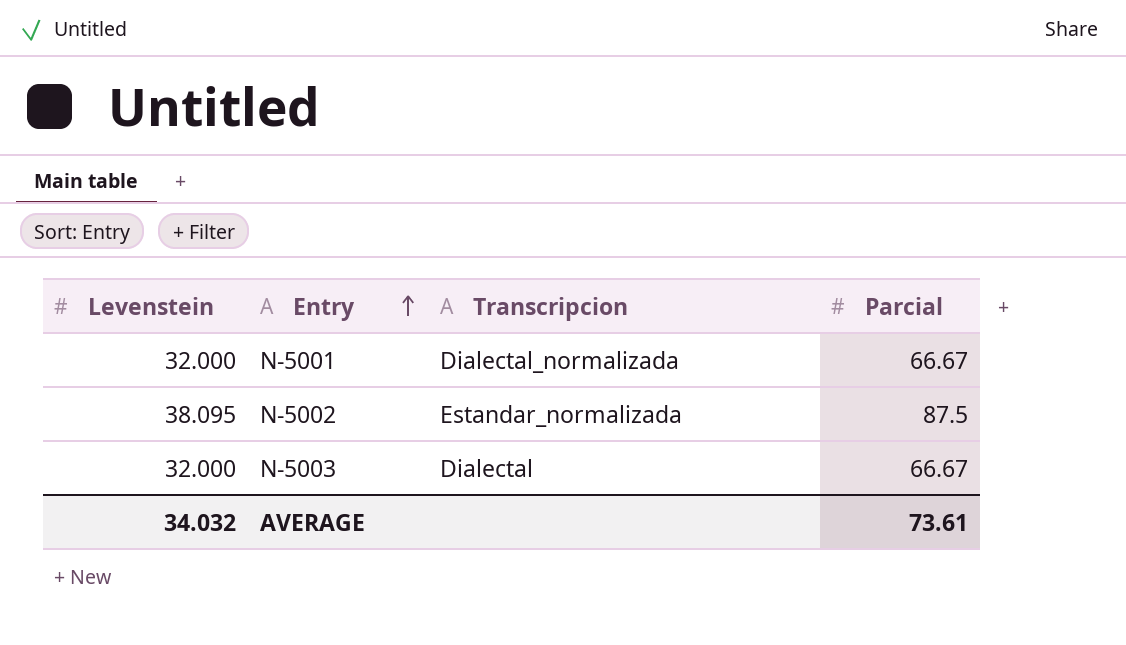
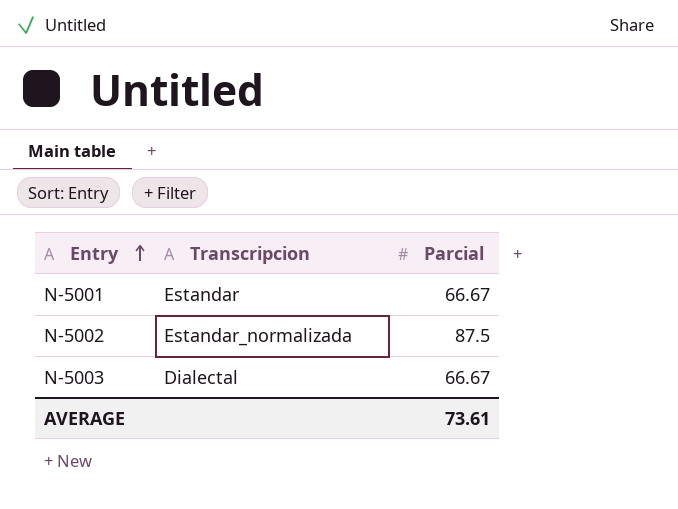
column Levenstein | position: 1 -> none
N-5001 | Transcripcion: Dialectal_normalizada -> Estandar

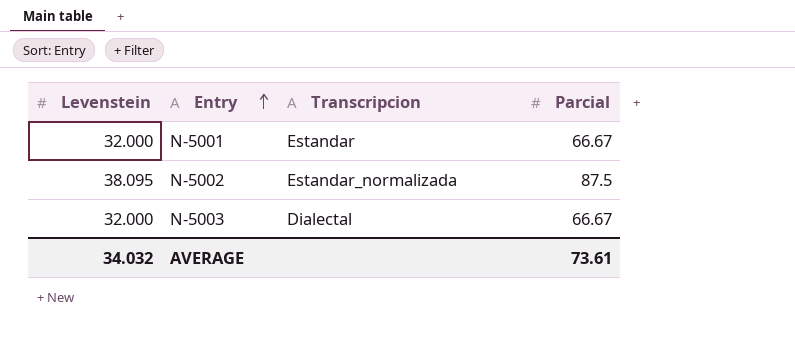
column Levenstein | position: none -> 1

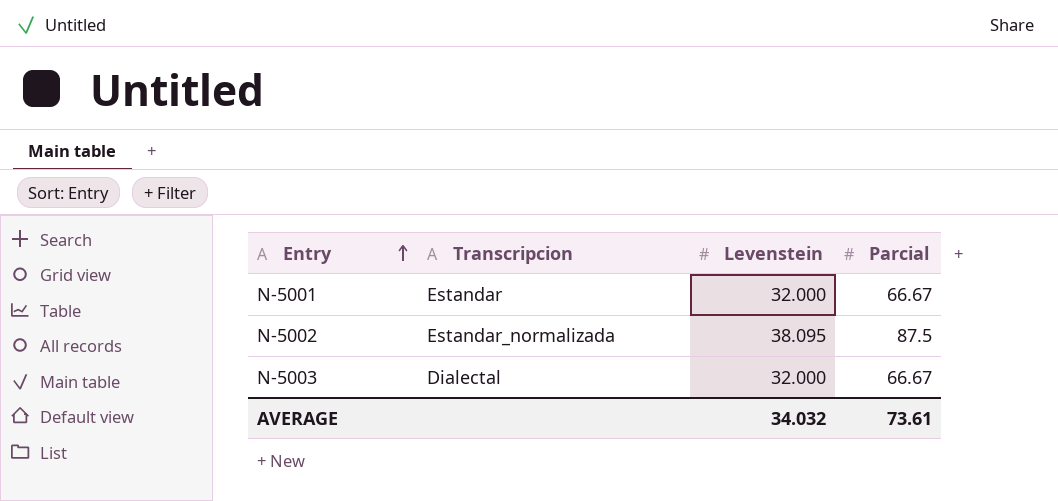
column Levenstein | position: 1 -> 3

